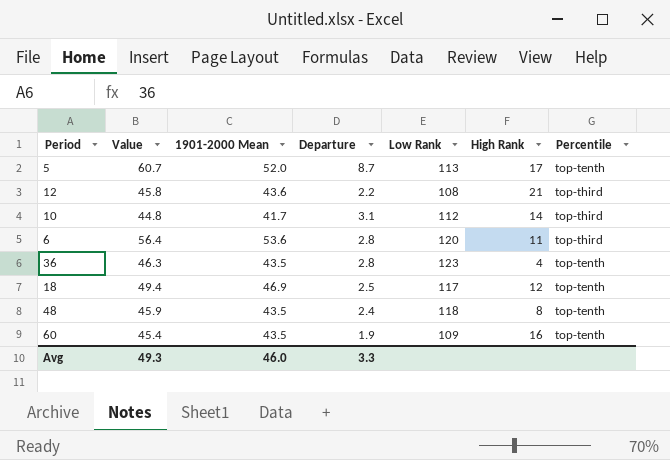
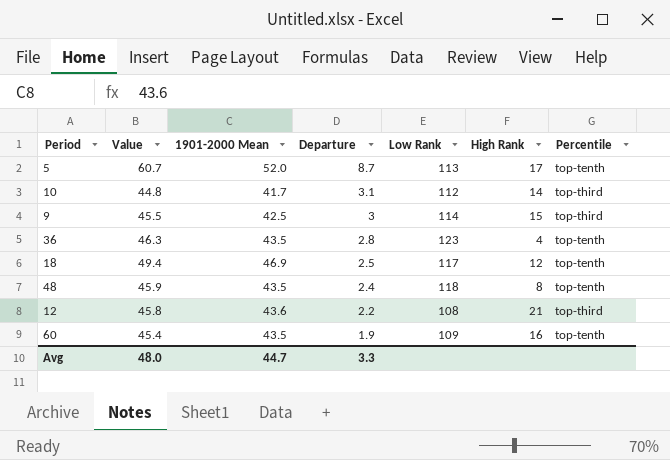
row order: none -> Departure descending
row 6: 56.4 | 53.6 | 2.8 | 120 | 11 | top-third -> none
row 9: none -> 45.5 | 42.5 | 3 | 114 | 15 | top-third
Avg | Value: 49.3 -> 48.0
Avg | 1901-2000 Mean: 46.0 -> 44.7

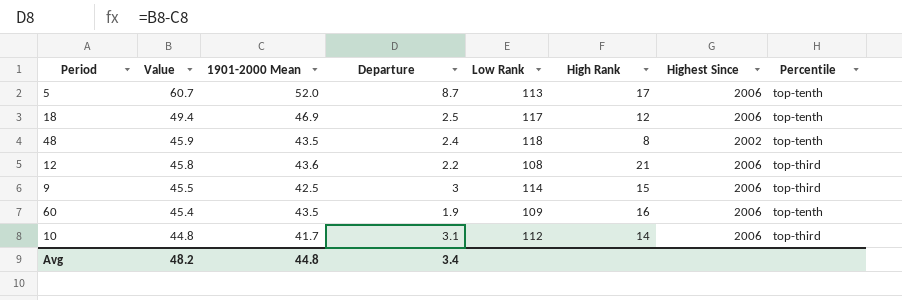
row order: Departure descending -> Value descending
column Highest Since | position: none -> 7
row 36: 46.3 | 43.5 | 2.8 | 123 | 4 | top-tenth -> none
Avg | Value: 48.0 -> 48.2
Avg | 1901-2000 Mean: 44.7 -> 44.8
Avg | Departure: 3.3 -> 3.4

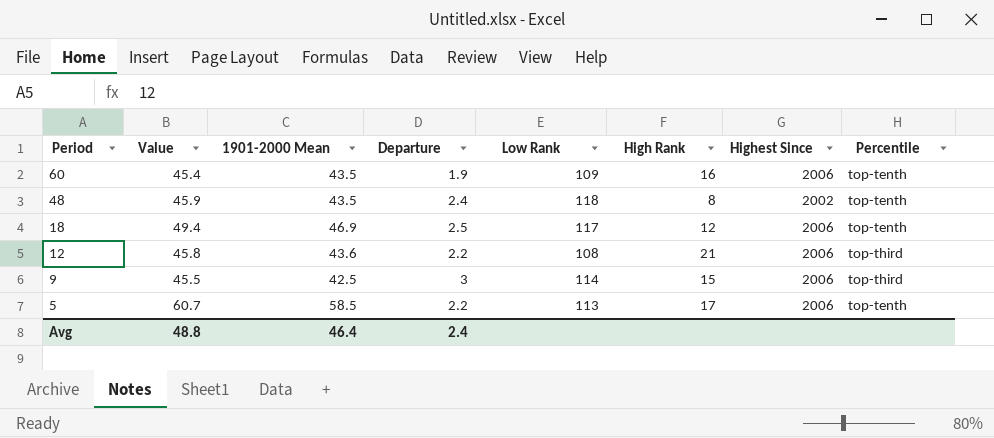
row order: Value descending -> Period descending
row 10: 44.8 | 41.7 | 3.1 | 112 | 14 | 2006 | top-third -> none
5 | 1901-2000 Mean: 52.0 -> 58.5
5 | Departure: 8.7 -> 2.2
Avg | Value: 48.2 -> 48.8
Avg | 1901-2000 Mean: 44.8 -> 46.4
Avg | Departure: 3.4 -> 2.4

